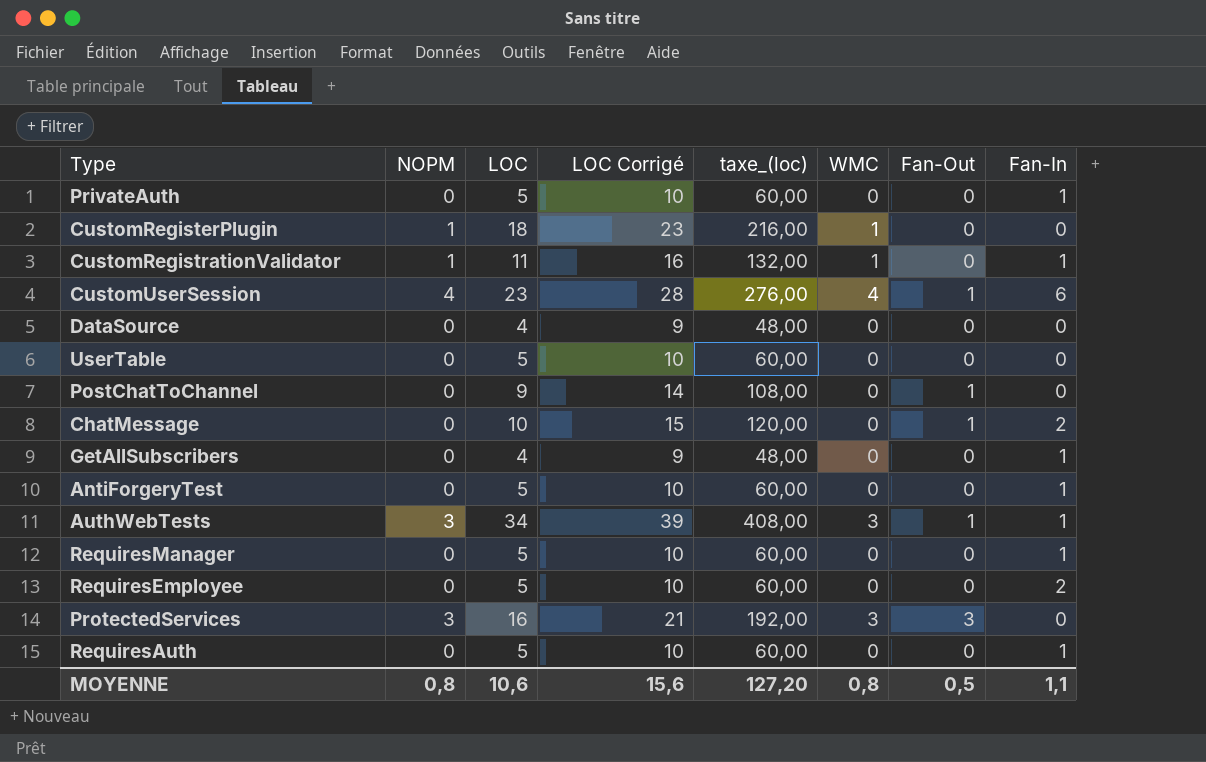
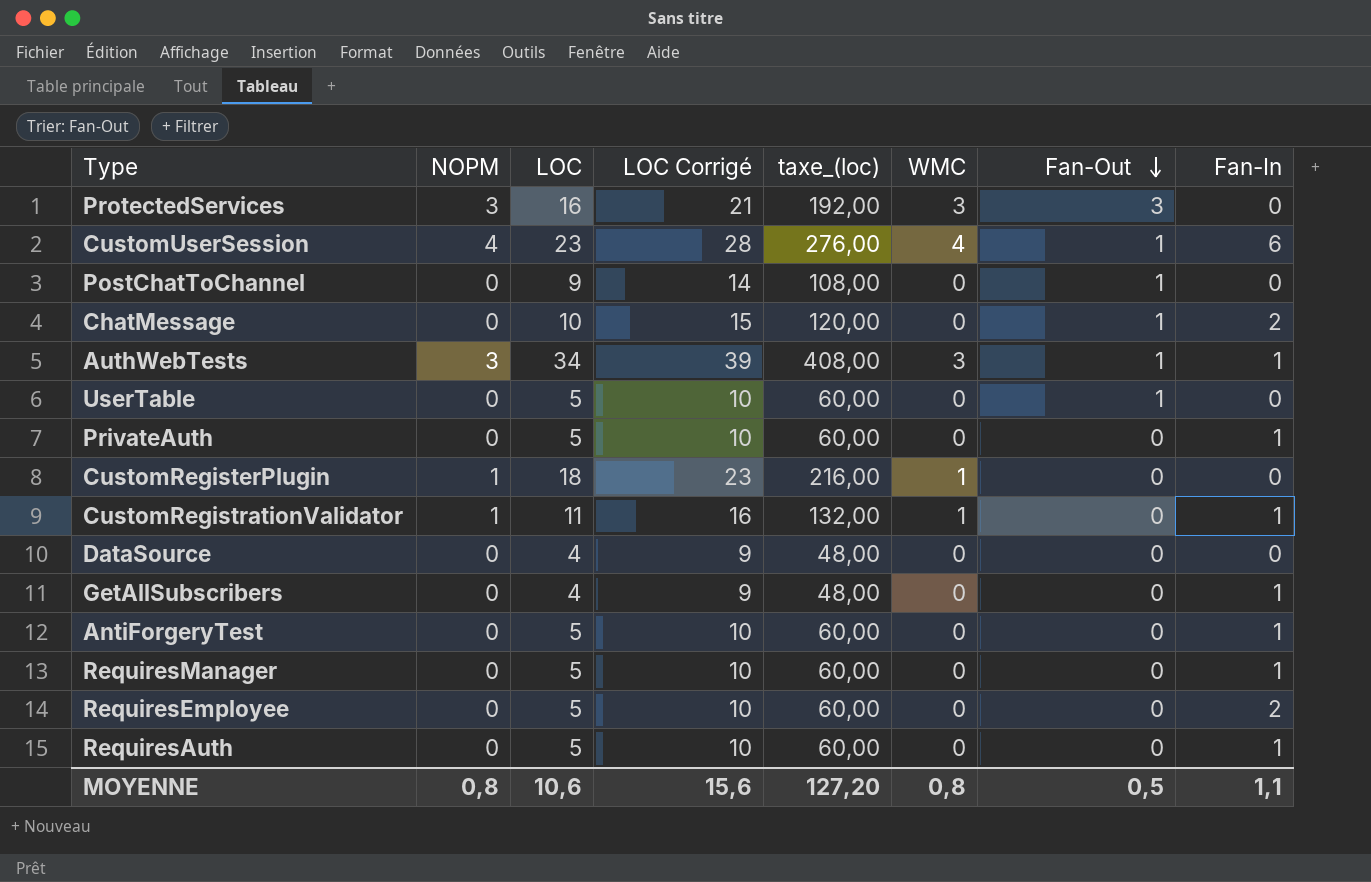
row order: none -> Fan-Out descending
UserTable | Fan-Out: 0 -> 1

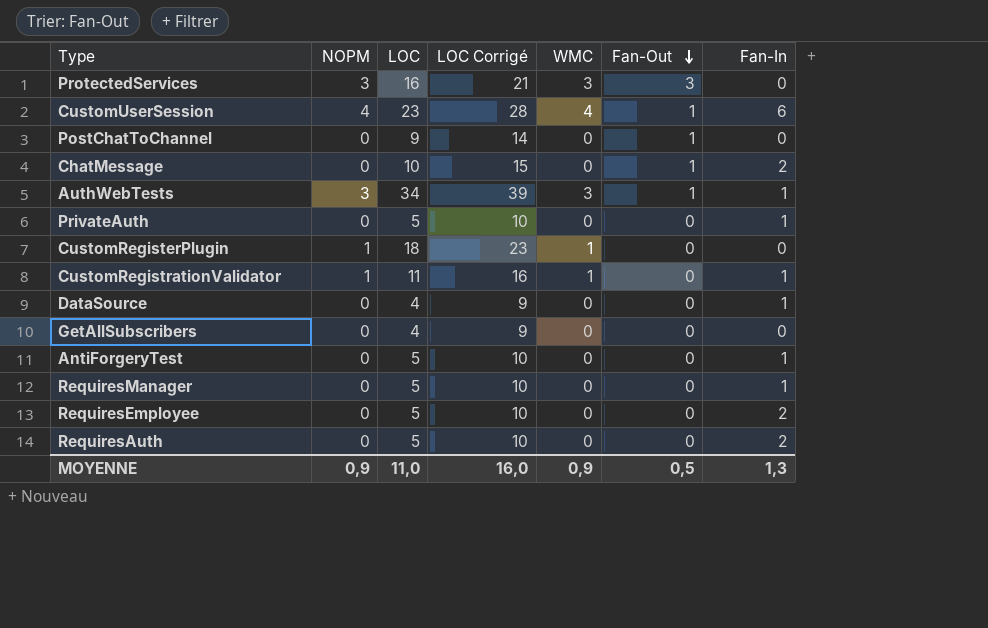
column taxe_(loc) | formula: [LOC] * 12 -> none
row UserTable: 0 | 5 | 10 | 60,00 | 0 | 1 | 0 -> none
DataSource | Fan-In: 0 -> 1
GetAllSubscribers | Fan-In: 1 -> 0
RequiresAuth | Fan-In: 1 -> 2
MOYENNE | NOPM: 0,8 -> 0,9
MOYENNE | LOC: 10,6 -> 11,0
MOYENNE | LOC Corrigé: 15,6 -> 16,0
MOYENNE | WMC: 0,8 -> 0,9
MOYENNE | Fan-In: 1,1 -> 1,3

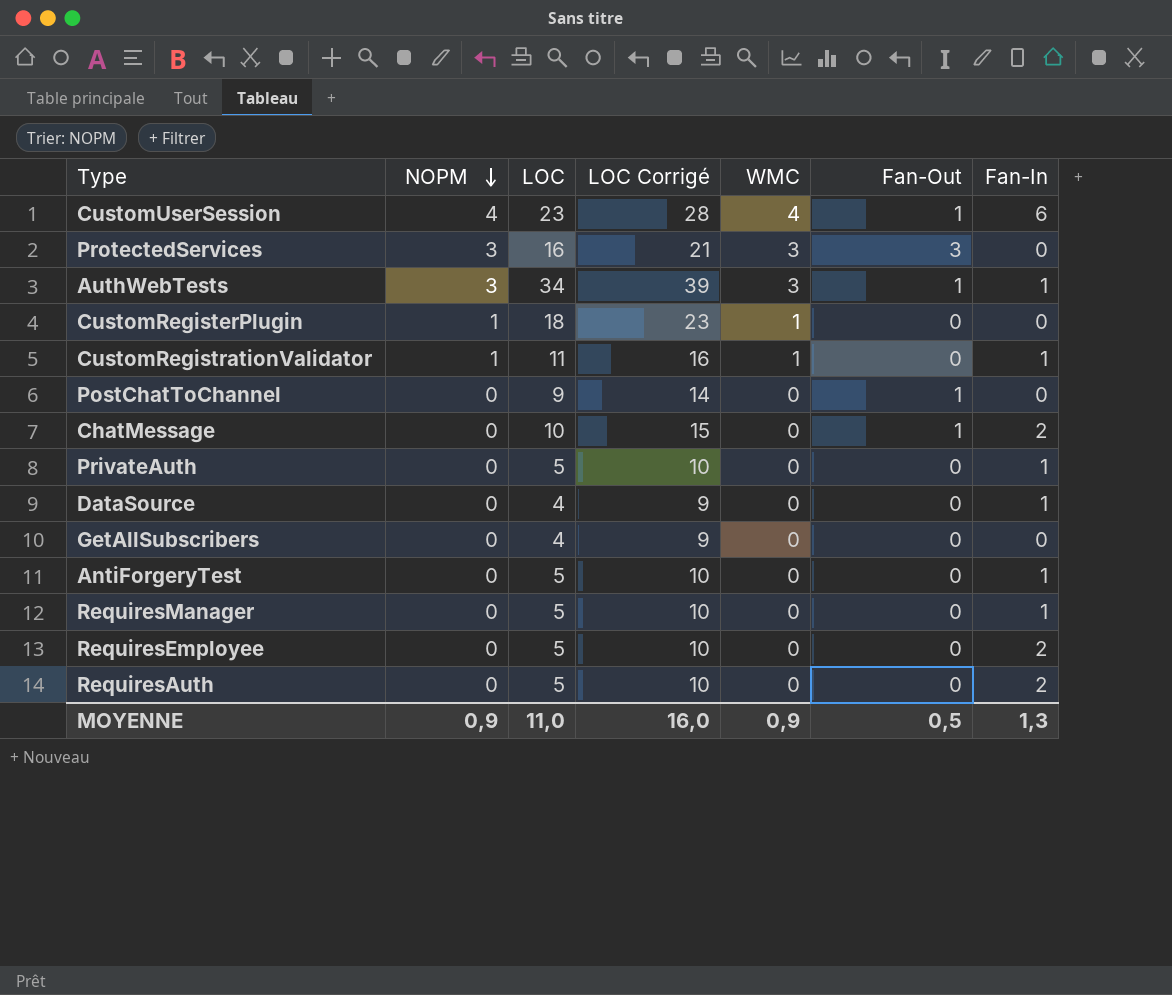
row order: Fan-Out descending -> NOPM descending

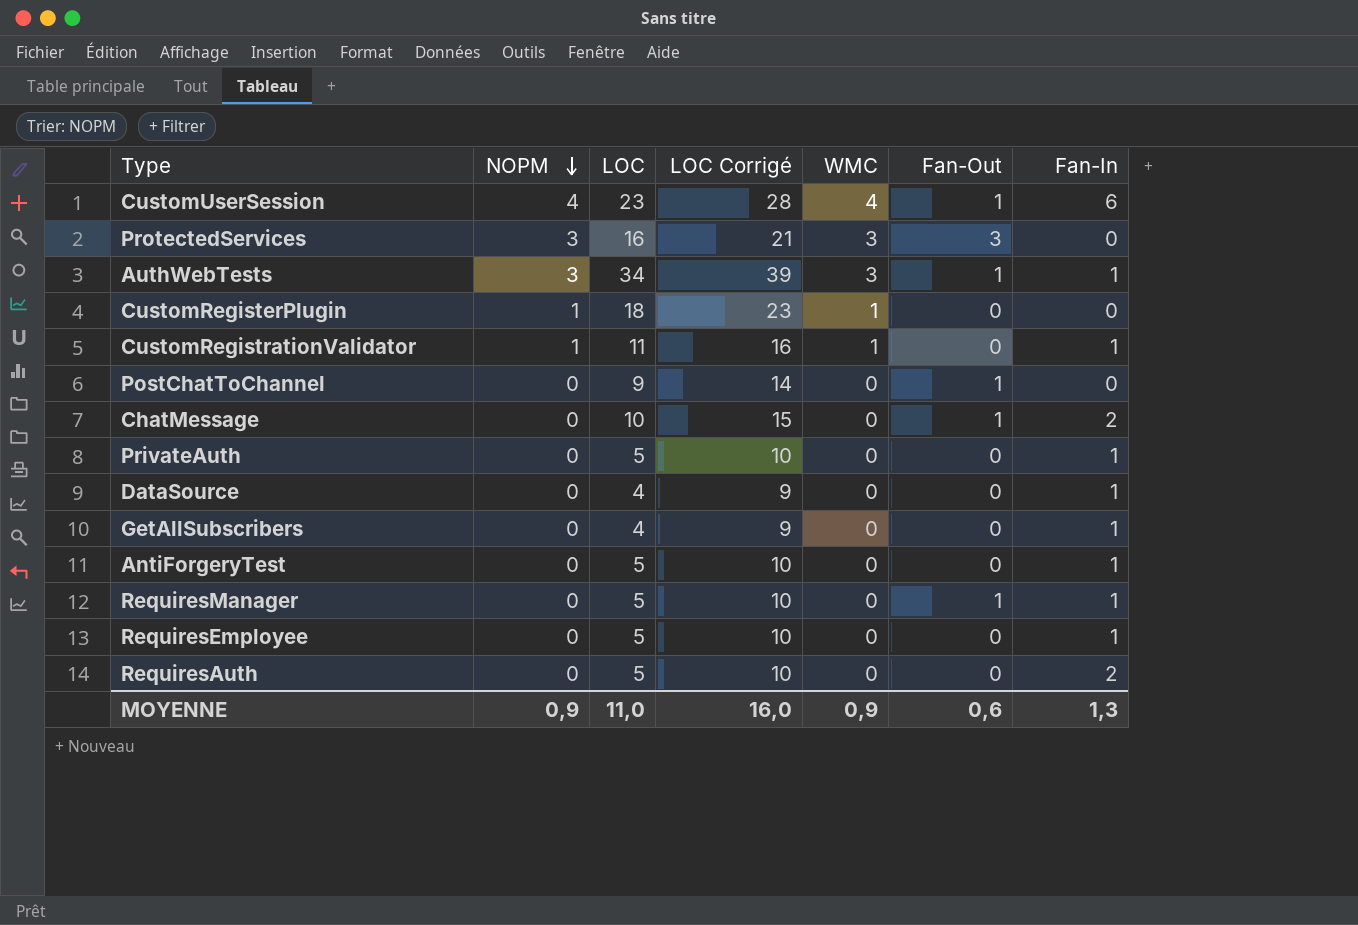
GetAllSubscribers | Fan-In: 0 -> 1
RequiresManager | Fan-Out: 0 -> 1
RequiresEmployee | Fan-In: 2 -> 1
MOYENNE | Fan-Out: 0,5 -> 0,6

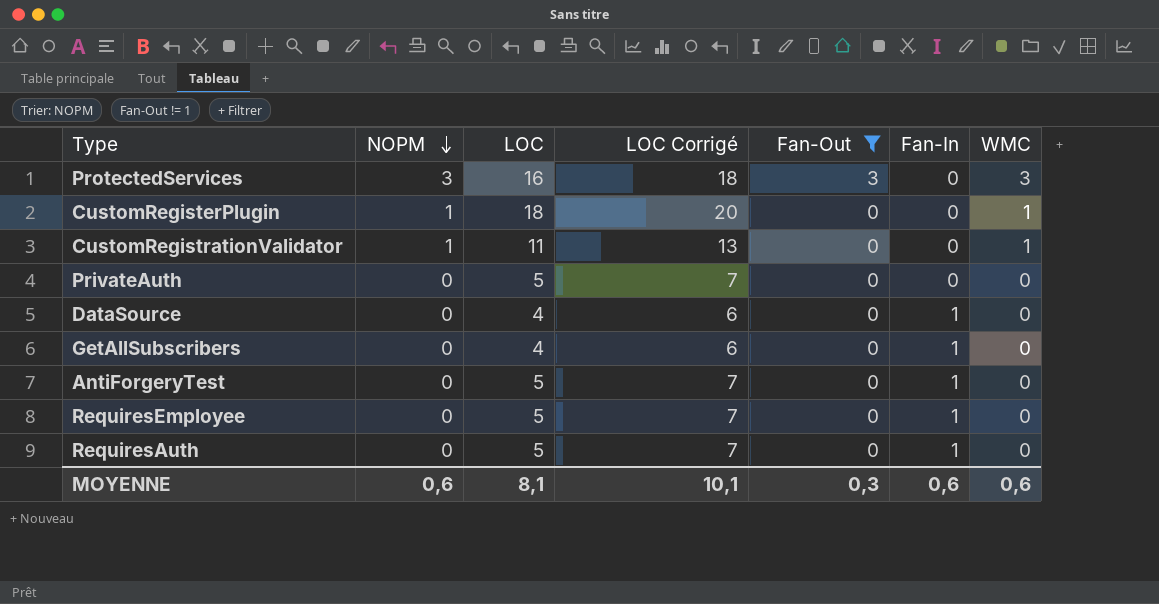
filter: none -> Fan-Out != 1
column LOC Corrigé | formula: [LOC] + 5 -> [LOC] + 2
column WMC | position: 5 -> 7
CustomRegistrationValidator | Fan-In: 1 -> 0
PrivateAuth | Fan-In: 1 -> 0
RequiresAuth | Fan-In: 2 -> 1
MOYENNE | NOPM: 0,9 -> 0,6
MOYENNE | LOC: 11,0 -> 8,1
MOYENNE | LOC Corrigé: 16,0 -> 10,1
MOYENNE | Fan-Out: 0,6 -> 0,3
MOYENNE | Fan-In: 1,3 -> 0,6
MOYENNE | WMC: 0,9 -> 0,6

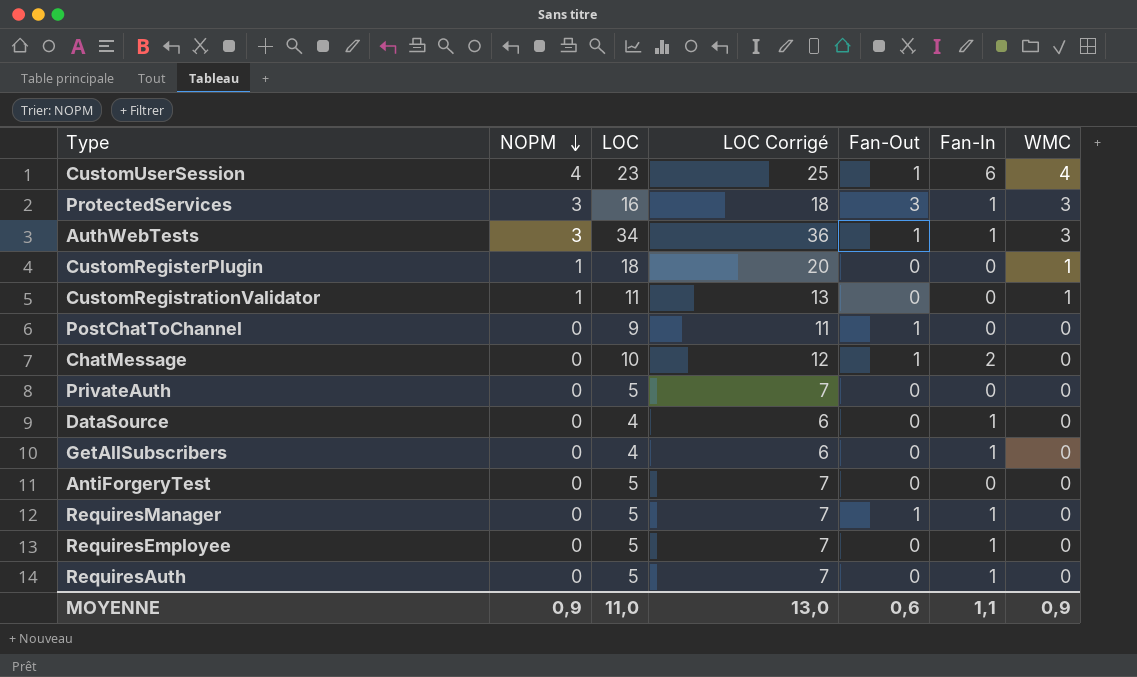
filter: Fan-Out != 1 -> none
ProtectedServices | Fan-In: 0 -> 1
AntiForgeryTest | Fan-In: 1 -> 0
MOYENNE | NOPM: 0,6 -> 0,9
MOYENNE | LOC: 8,1 -> 11,0
MOYENNE | LOC Corrigé: 10,1 -> 13,0
MOYENNE | Fan-Out: 0,3 -> 0,6
MOYENNE | Fan-In: 0,6 -> 1,1
MOYENNE | WMC: 0,6 -> 0,9

